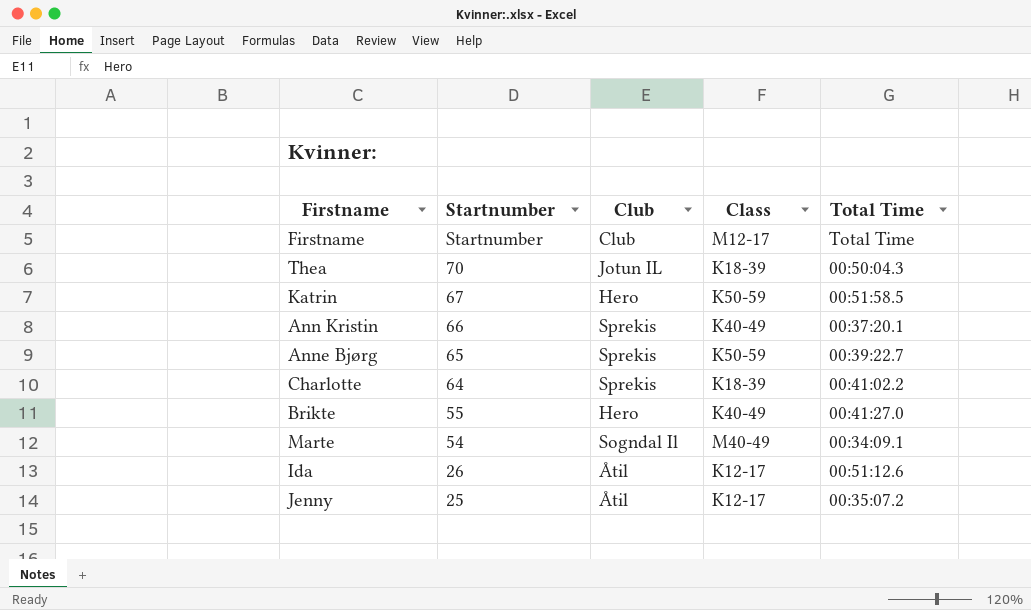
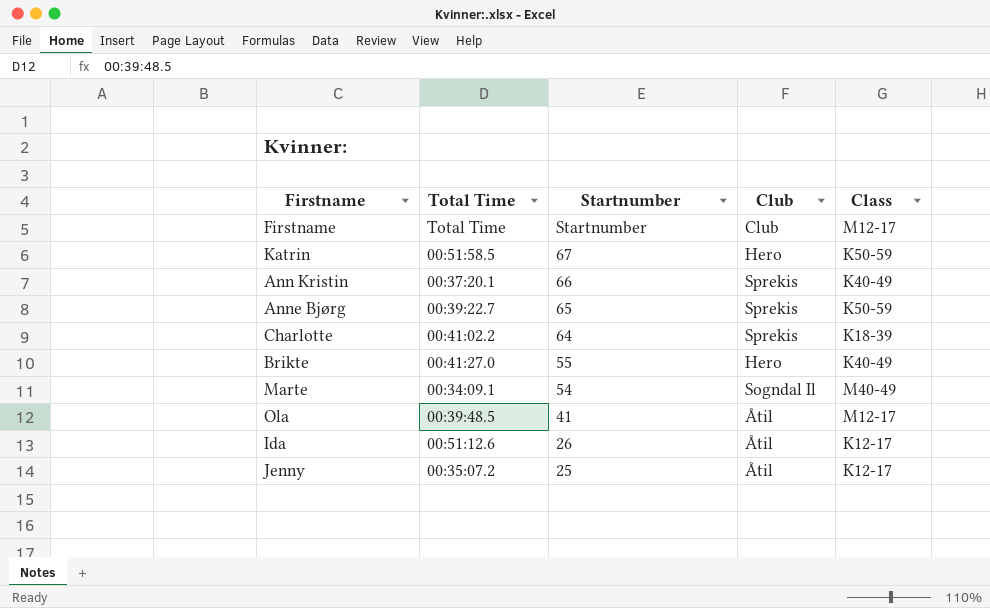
column Total Time | position: 5 -> 2
row Thea: 70 | Jotun IL | K18-39 | 00:50:04.3 -> none
row Ola: none -> 00:39:48.5 | 41 | Åtil | M12-17

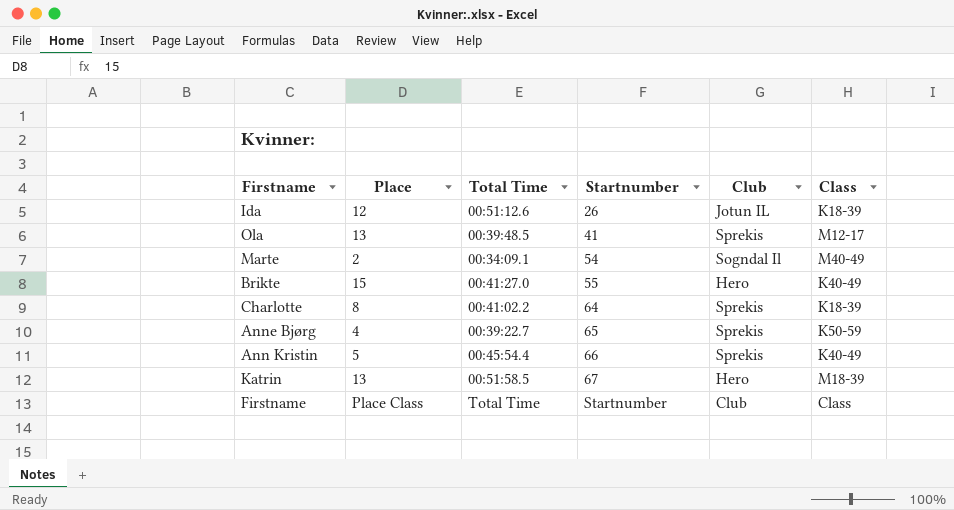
row order: Startnumber descending -> Startnumber ascending
column Place | position: none -> 2
row Jenny: 00:35:07.2 | 25 | Åtil | K12-17 -> none
Ida | Club: Åtil -> Jotun IL
Ida | Class: K12-17 -> K18-39
Ola | Club: Åtil -> Sprekis
Ann Kristin | Total Time: 00:37:20.1 -> 00:45:54.4
Katrin | Class: K50-59 -> M18-39
Firstname | Class: M12-17 -> Class

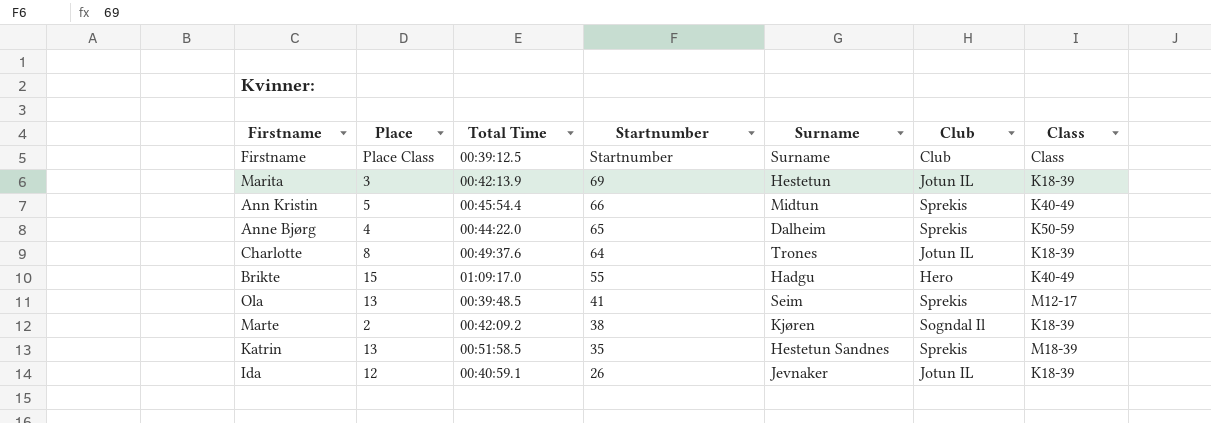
row order: Startnumber ascending -> Startnumber descending
column Surname | position: none -> 5
Firstname | Total Time: Total Time -> 00:39:12.5
row Marita: none -> 3 | 00:42:13.9 | 69 | Hestetun | Jotun IL | K18-39
Anne Bjørg | Total Time: 00:39:22.7 -> 00:44:22.0
Charlotte | Total Time: 00:41:02.2 -> 00:49:37.6
Charlotte | Club: Sprekis -> Jotun IL
Brikte | Total Time: 00:41:27.0 -> 01:09:17.0
Marte | Total Time: 00:34:09.1 -> 00:42:09.2
Marte | Startnumber: 54 -> 38
Marte | Class: M40-49 -> K18-39
Katrin | Startnumber: 67 -> 35
Katrin | Club: Hero -> Sprekis
Ida | Total Time: 00:51:12.6 -> 00:40:59.1

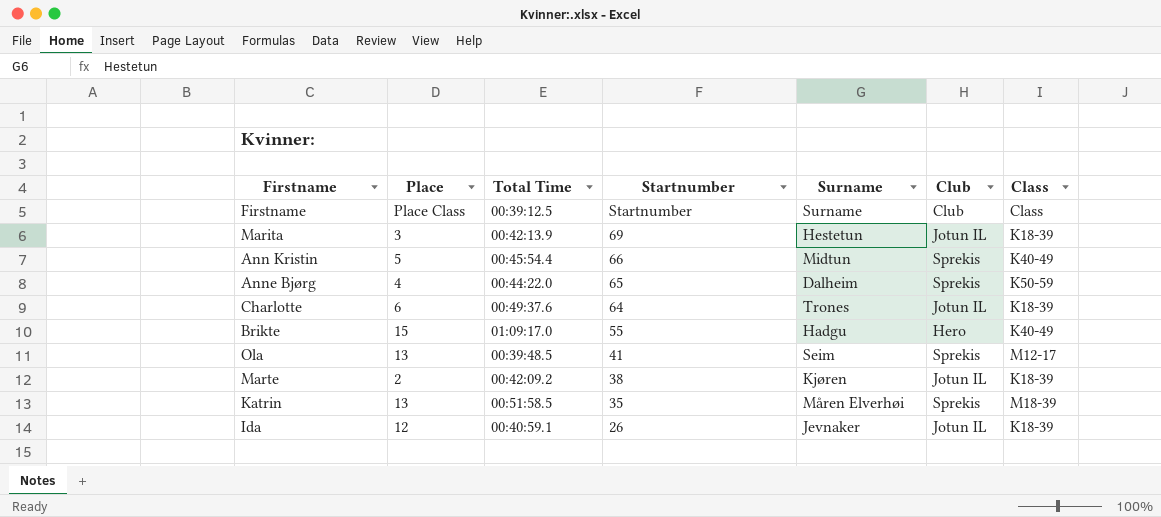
Charlotte | Place: 8 -> 6
Marte | Club: Sogndal Il -> Jotun IL
Katrin | Surname: Hestetun Sandnes -> Måren Elverhøi

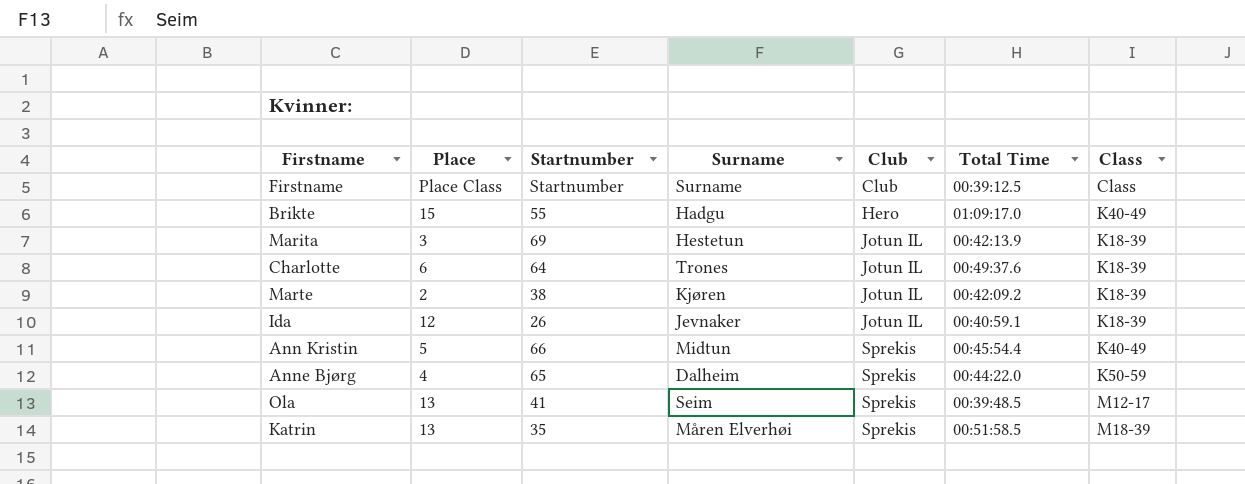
row order: Startnumber descending -> Club ascending
column Total Time | position: 3 -> 6

